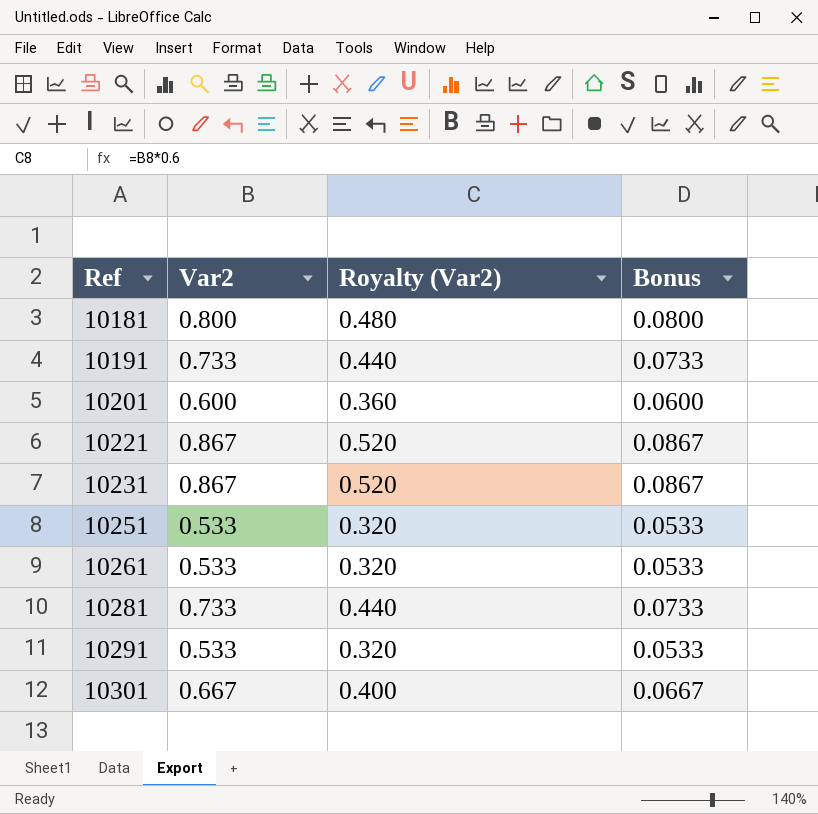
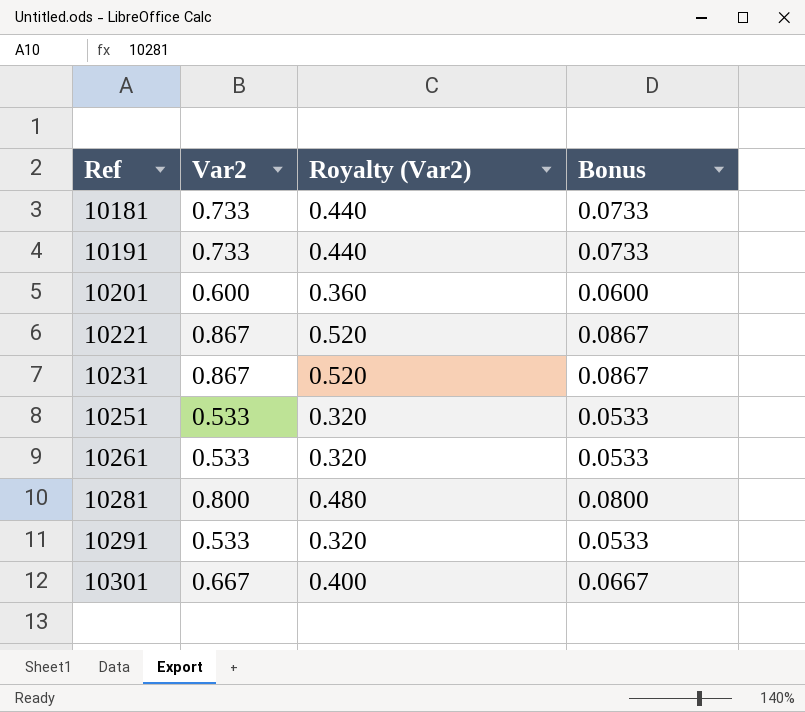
10181 | Var2: 0.800 -> 0.733
10181 | Royalty (Var2): 0.480 -> 0.440
10181 | Bonus: 0.0800 -> 0.0733
10281 | Var2: 0.733 -> 0.800
10281 | Royalty (Var2): 0.440 -> 0.480
10281 | Bonus: 0.0733 -> 0.0800

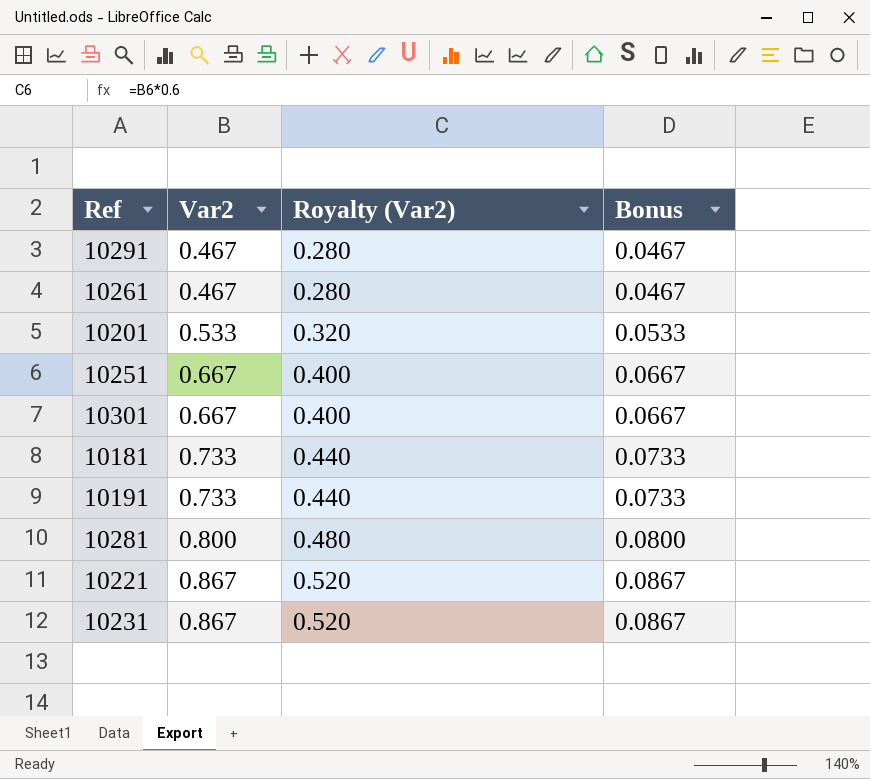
row order: Ref ascending -> Var2 ascending
10291 | Var2: 0.533 -> 0.467
10291 | Royalty (Var2): 0.320 -> 0.280
10291 | Bonus: 0.0533 -> 0.0467
10261 | Var2: 0.533 -> 0.467
10261 | Royalty (Var2): 0.320 -> 0.280
10261 | Bonus: 0.0533 -> 0.0467
10201 | Var2: 0.600 -> 0.533
10201 | Royalty (Var2): 0.360 -> 0.320
10201 | Bonus: 0.0600 -> 0.0533
10251 | Var2: 0.533 -> 0.667
10251 | Royalty (Var2): 0.320 -> 0.400
10251 | Bonus: 0.0533 -> 0.0667

